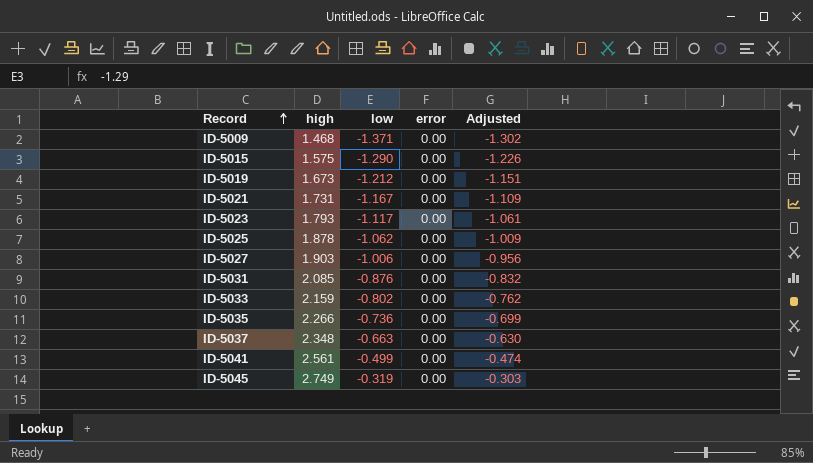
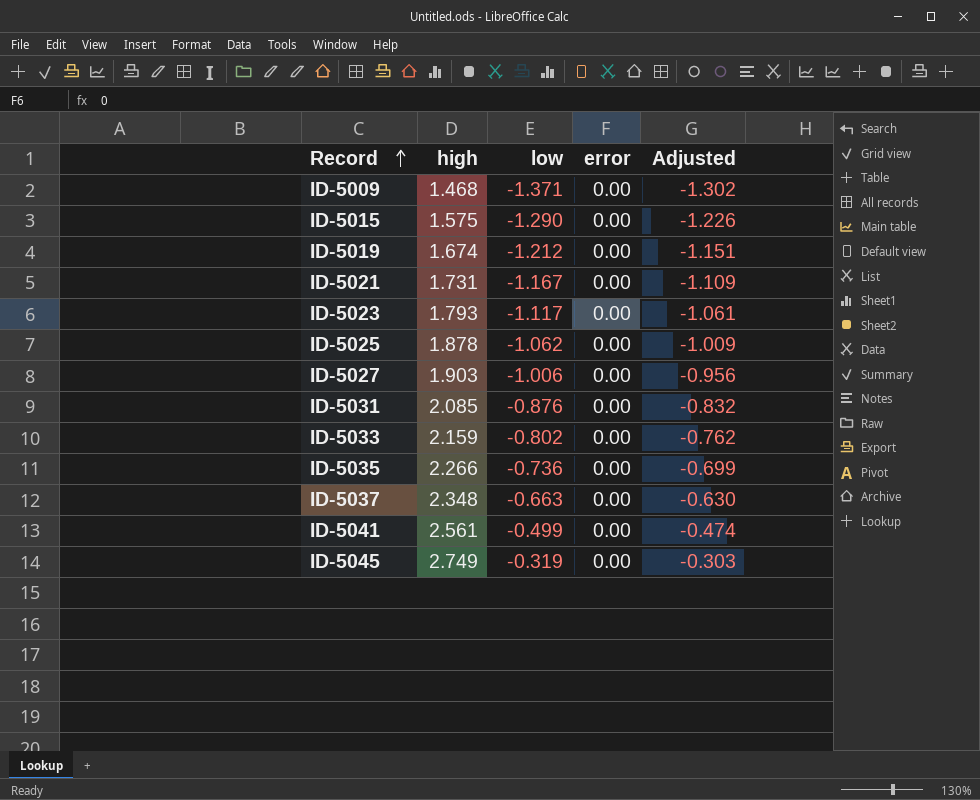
ID-5019 | high: 1.673 -> 1.674

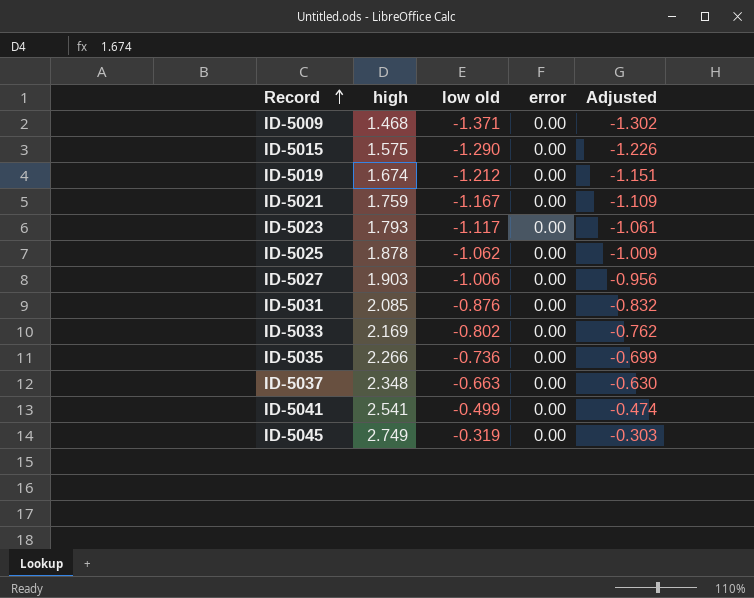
column name: low -> low old
ID-5021 | high: 1.731 -> 1.759
ID-5033 | high: 2.159 -> 2.169
ID-5041 | high: 2.561 -> 2.541

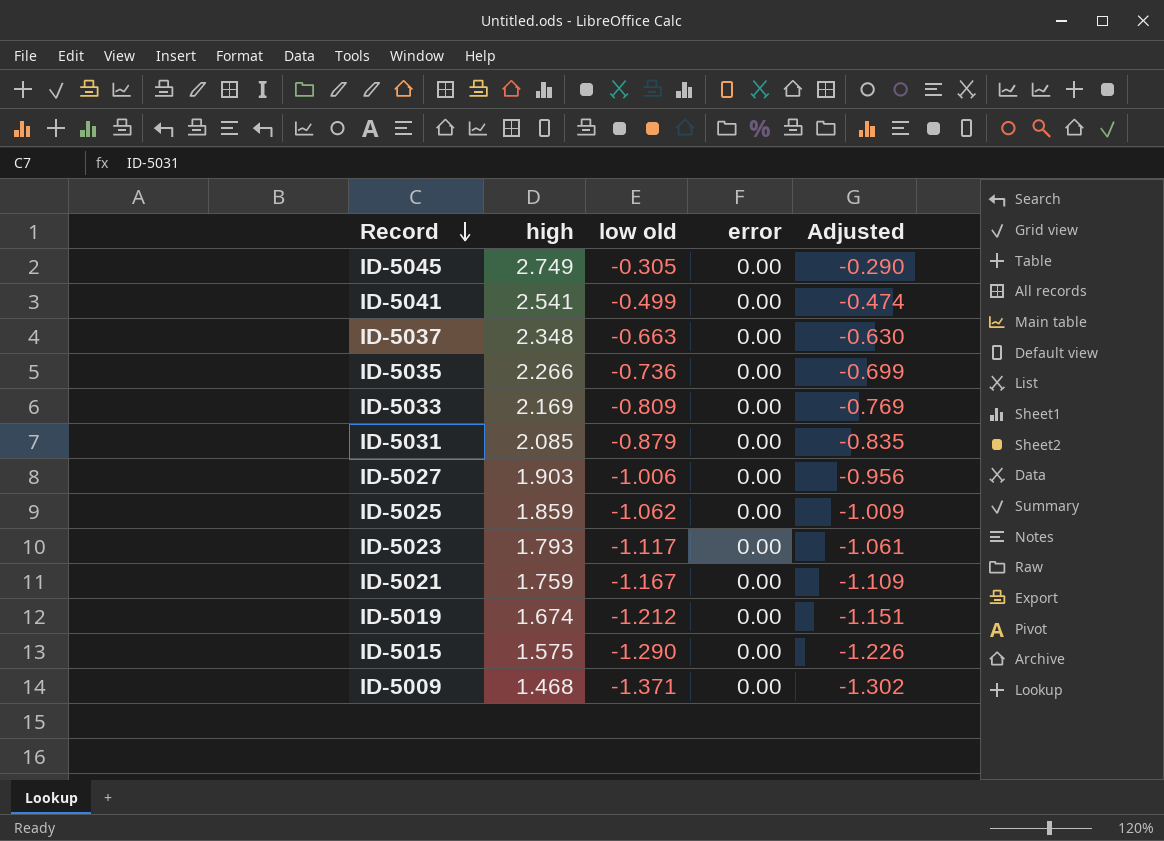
row order: Record ascending -> Record descending
ID-5045 | low old: -0.319 -> -0.305
ID-5045 | Adjusted: -0.303 -> -0.290
ID-5033 | low old: -0.802 -> -0.809
ID-5033 | Adjusted: -0.762 -> -0.769
ID-5031 | low old: -0.876 -> -0.879
ID-5031 | Adjusted: -0.832 -> -0.835
ID-5025 | high: 1.878 -> 1.859

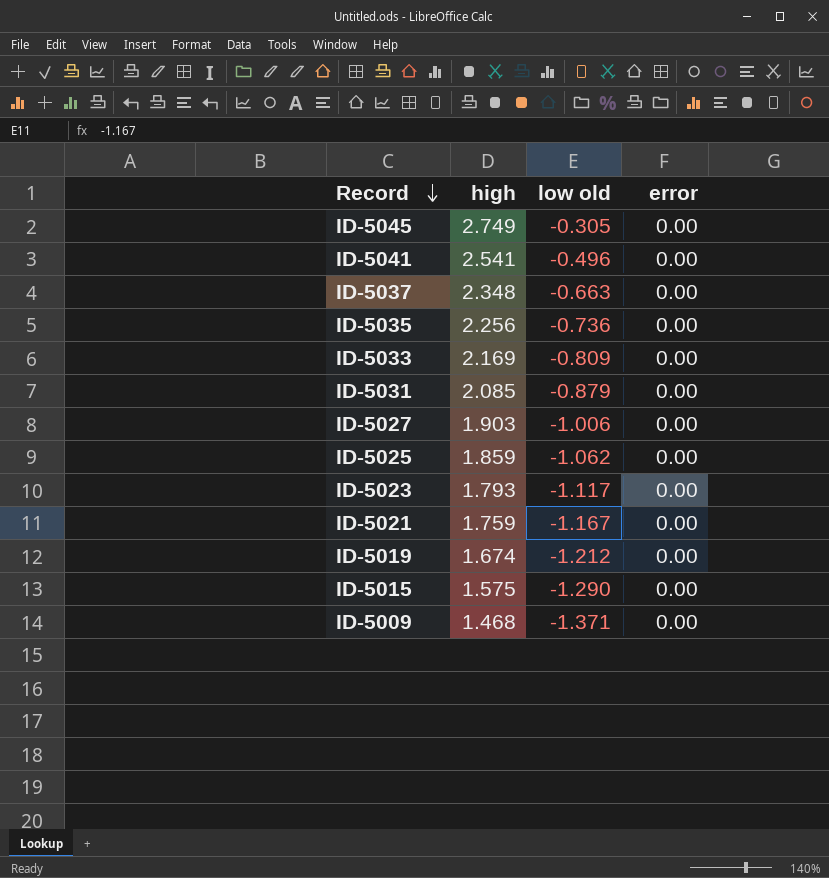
column Adjusted | formula: [low old] * 0.95 -> none
ID-5041 | low old: -0.499 -> -0.496
ID-5035 | high: 2.266 -> 2.256

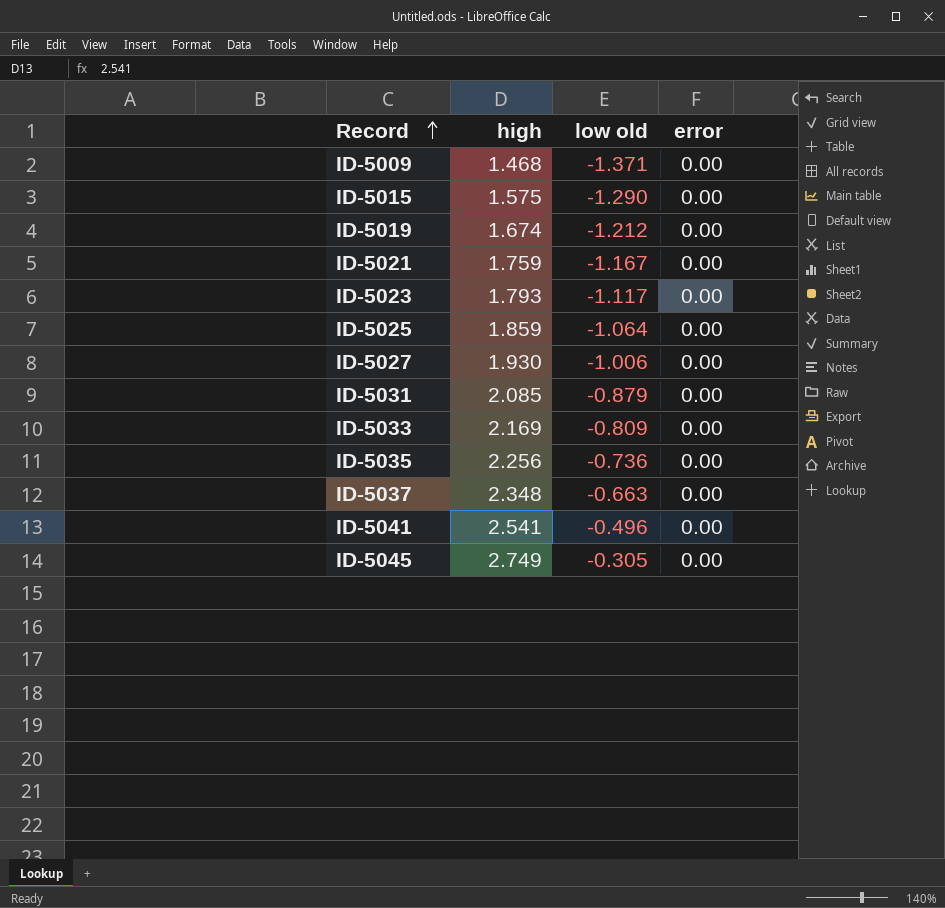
row order: Record descending -> Record ascending
ID-5025 | low old: -1.062 -> -1.064
ID-5027 | high: 1.903 -> 1.930

